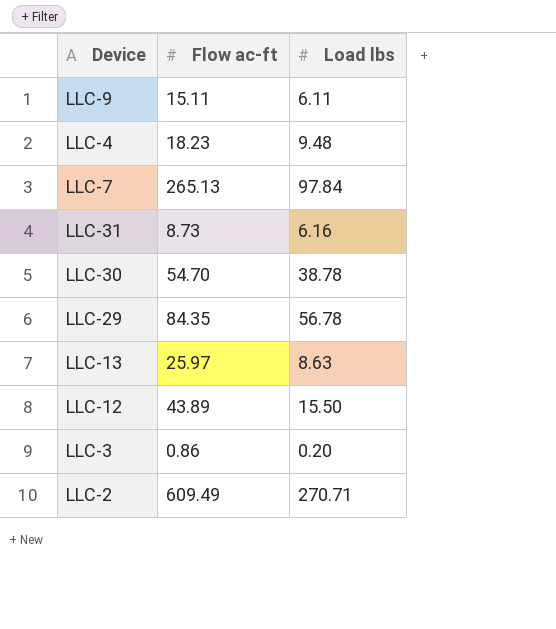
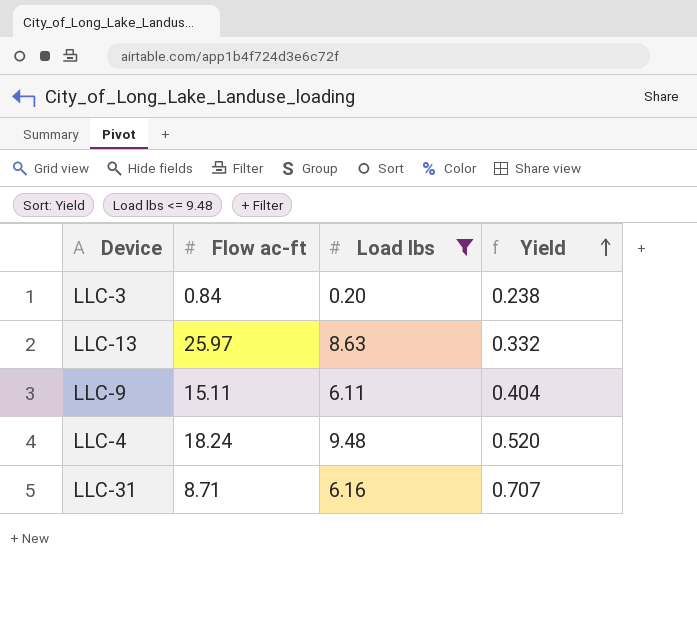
filter: none -> Load lbs <= 9.48
row order: none -> Yield ascending
column Yield | formula: none -> [Load lbs] / [Flow ac-ft]
LLC-3 | Flow ac-ft: 0.86 -> 0.84
LLC-4 | Flow ac-ft: 18.23 -> 18.24
LLC-31 | Flow ac-ft: 8.73 -> 8.71

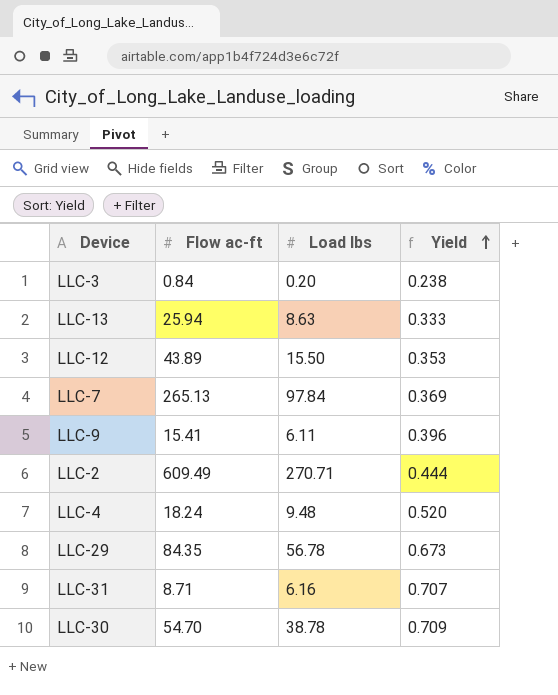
filter: Load lbs <= 9.48 -> none
LLC-13 | Flow ac-ft: 25.97 -> 25.94
LLC-13 | Yield: 0.332 -> 0.333
LLC-9 | Flow ac-ft: 15.11 -> 15.41
LLC-9 | Yield: 0.404 -> 0.396

